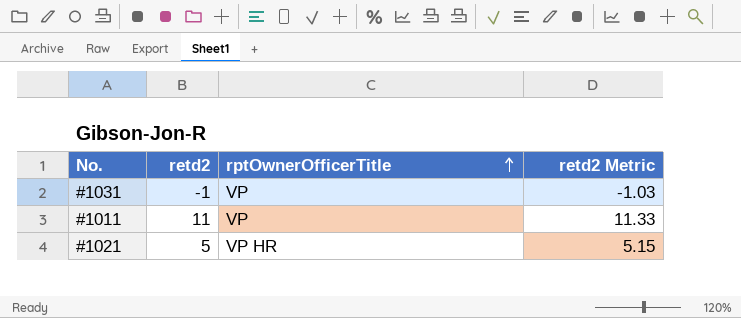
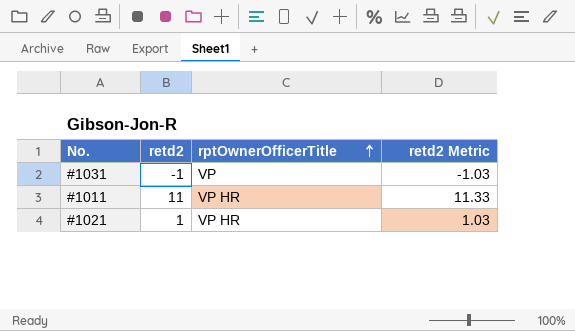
#1011 | rptOwnerOfficerTitle: VP -> VP HR
#1021 | retd2: 5 -> 1
#1021 | retd2 Metric: 5.15 -> 1.03

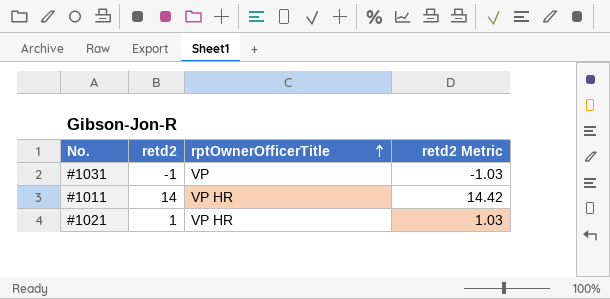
#1011 | retd2: 11 -> 14
#1011 | retd2 Metric: 11.33 -> 14.42

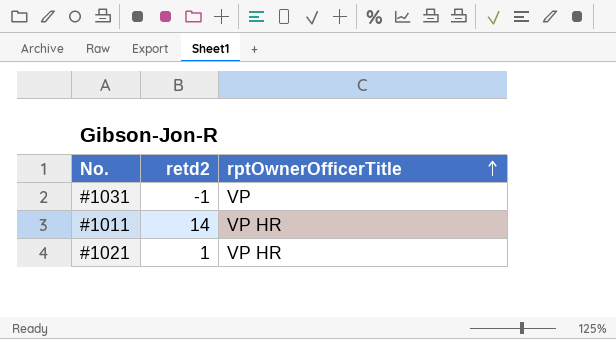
column retd2 Metric | formula: [retd2] * 1.03 -> none

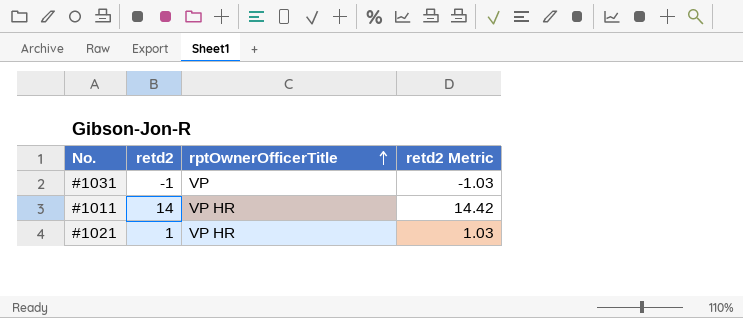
column retd2 Metric | formula: none -> [retd2] * 1.03

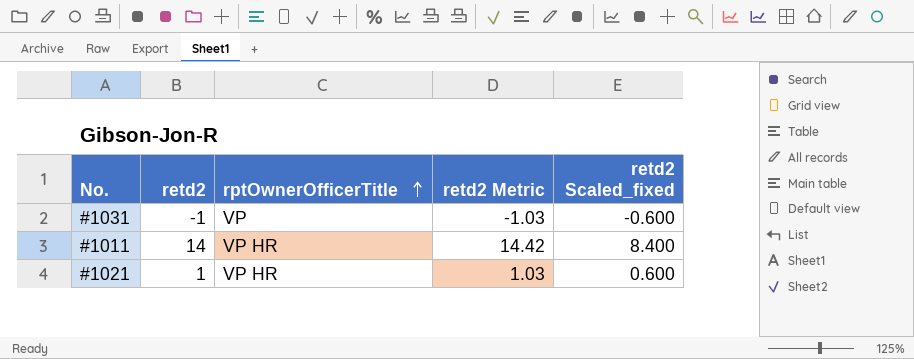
column retd2 Scaled_fixed | formula: none -> [retd2] * 0.6

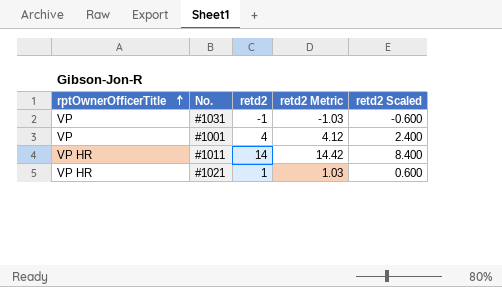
column rptOwnerOfficerTitle | position: 3 -> 1
column name: retd2 Scaled_fixed -> retd2 Scaled
row #1001: none -> VP | 4 | 4.12 | 2.400

